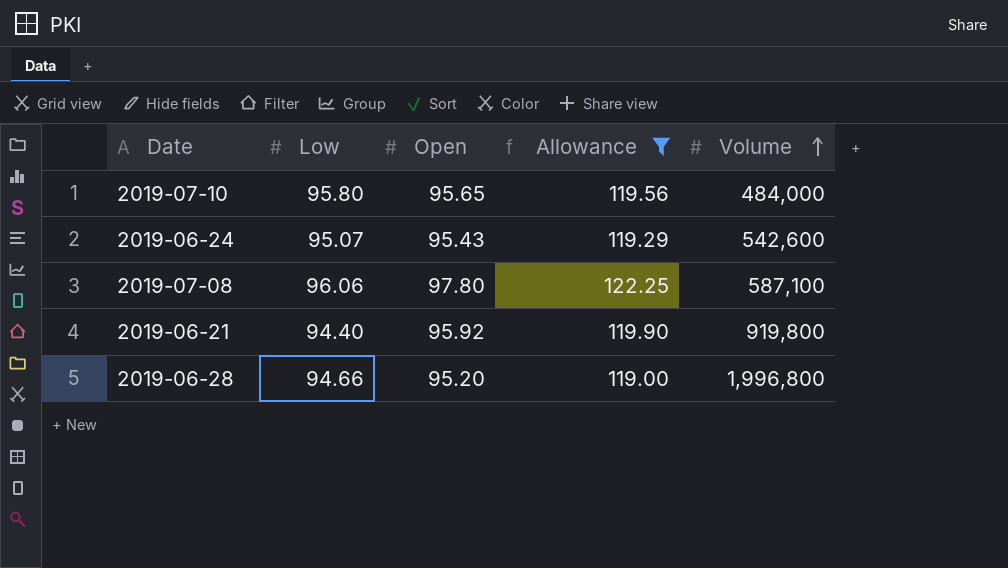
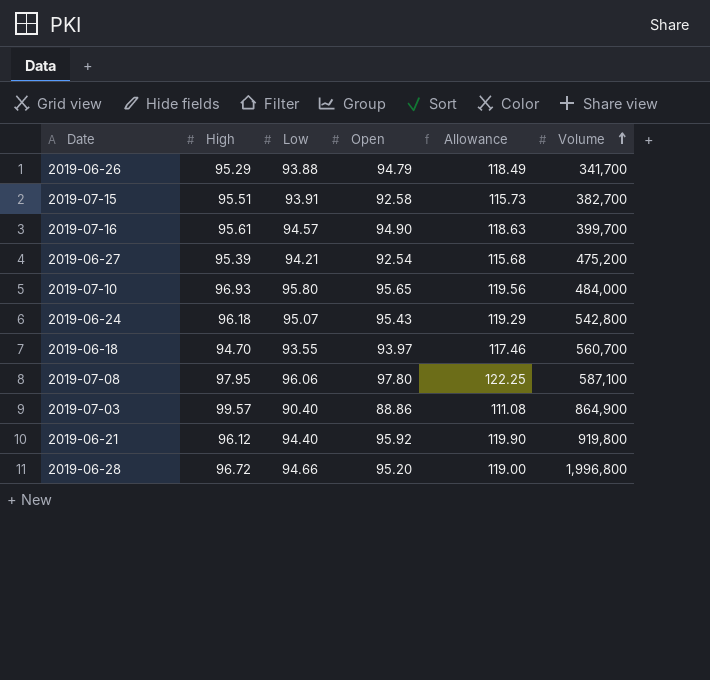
filter: Allowance >= 119.00 -> none
column High | position: none -> 2
2019-06-24 | Volume: 542,600 -> 542,800

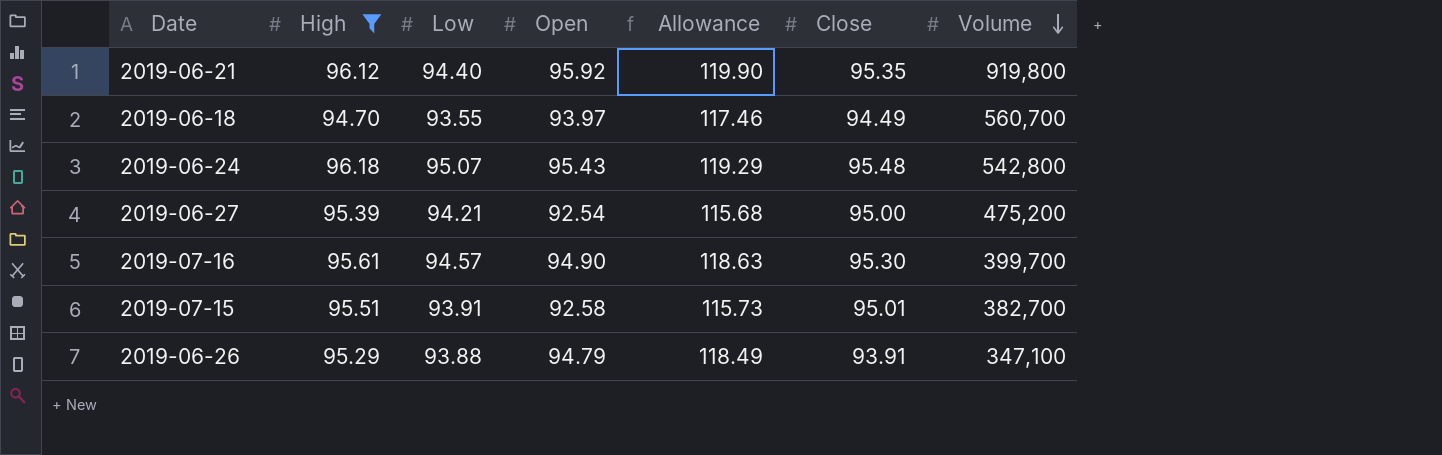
filter: none -> High <= 96.18
row order: Volume ascending -> Volume descending
column Close | position: none -> 6
2019-06-26 | Volume: 341,700 -> 347,100

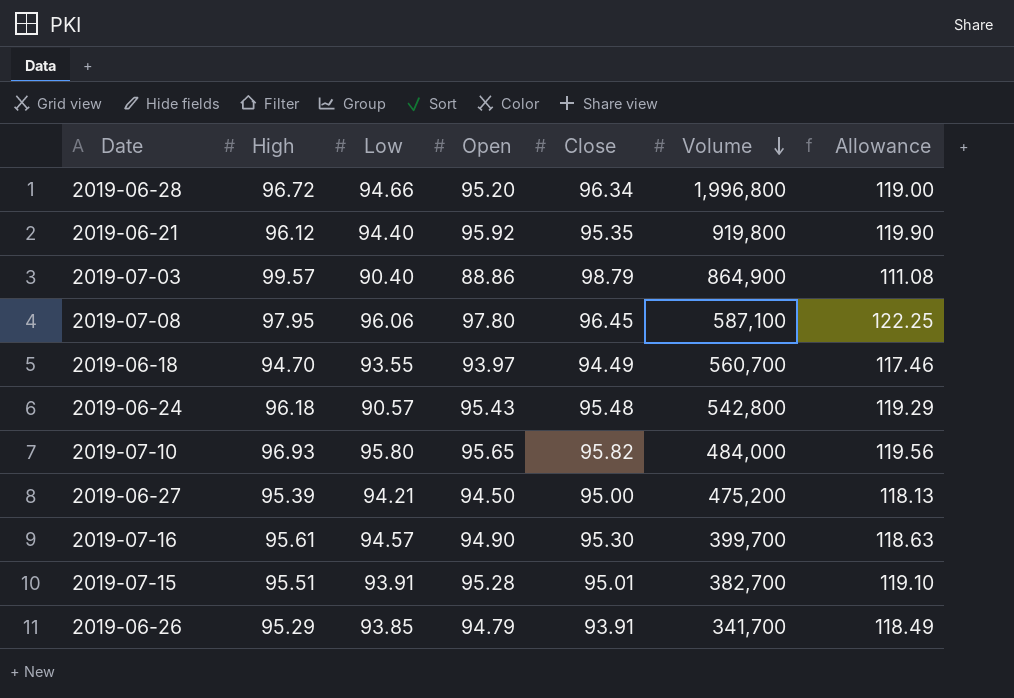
filter: High <= 96.18 -> none
column Allowance | position: 5 -> 7
2019-06-24 | Low: 95.07 -> 90.57
2019-06-27 | Open: 92.54 -> 94.50
2019-06-27 | Allowance: 115.68 -> 118.13
2019-07-15 | Open: 92.58 -> 95.28
2019-07-15 | Allowance: 115.73 -> 119.10
2019-06-26 | Low: 93.88 -> 93.85
2019-06-26 | Volume: 347,100 -> 341,700

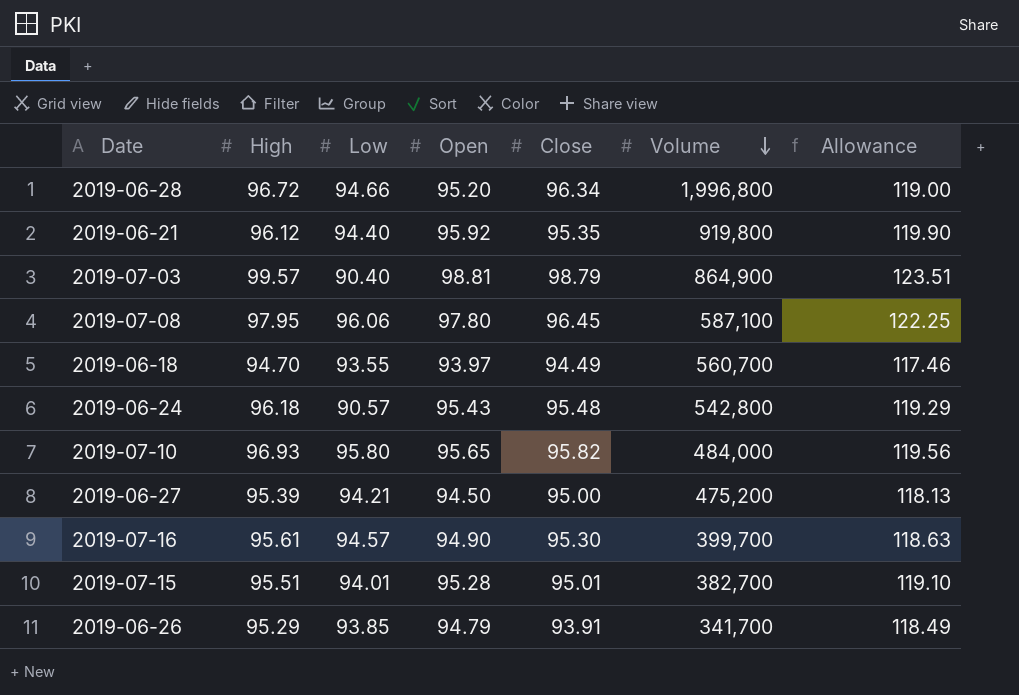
2019-07-03 | Open: 88.86 -> 98.81
2019-07-03 | Allowance: 111.08 -> 123.51
2019-07-15 | Low: 93.91 -> 94.01

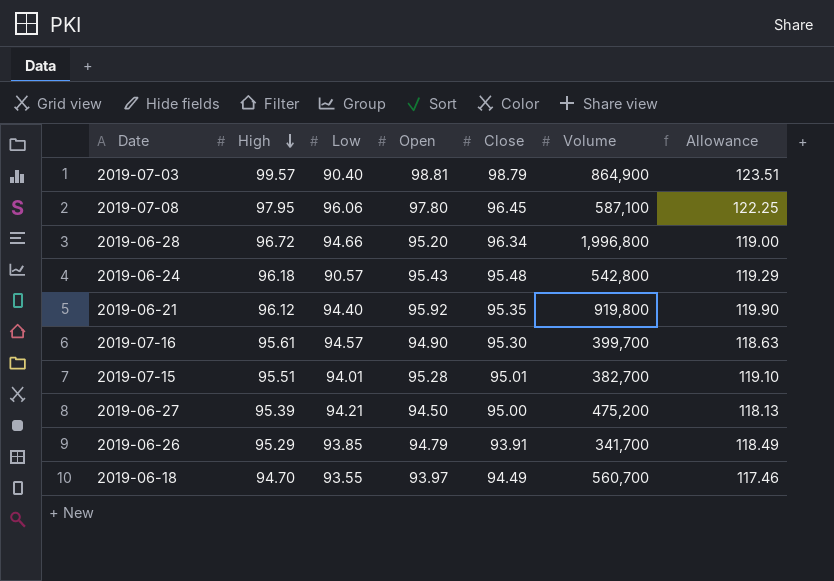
row order: Volume descending -> High descending
row 2019-07-10: 96.93 | 95.80 | 95.65 | 95.82 | 484,000 | 119.56 -> none

